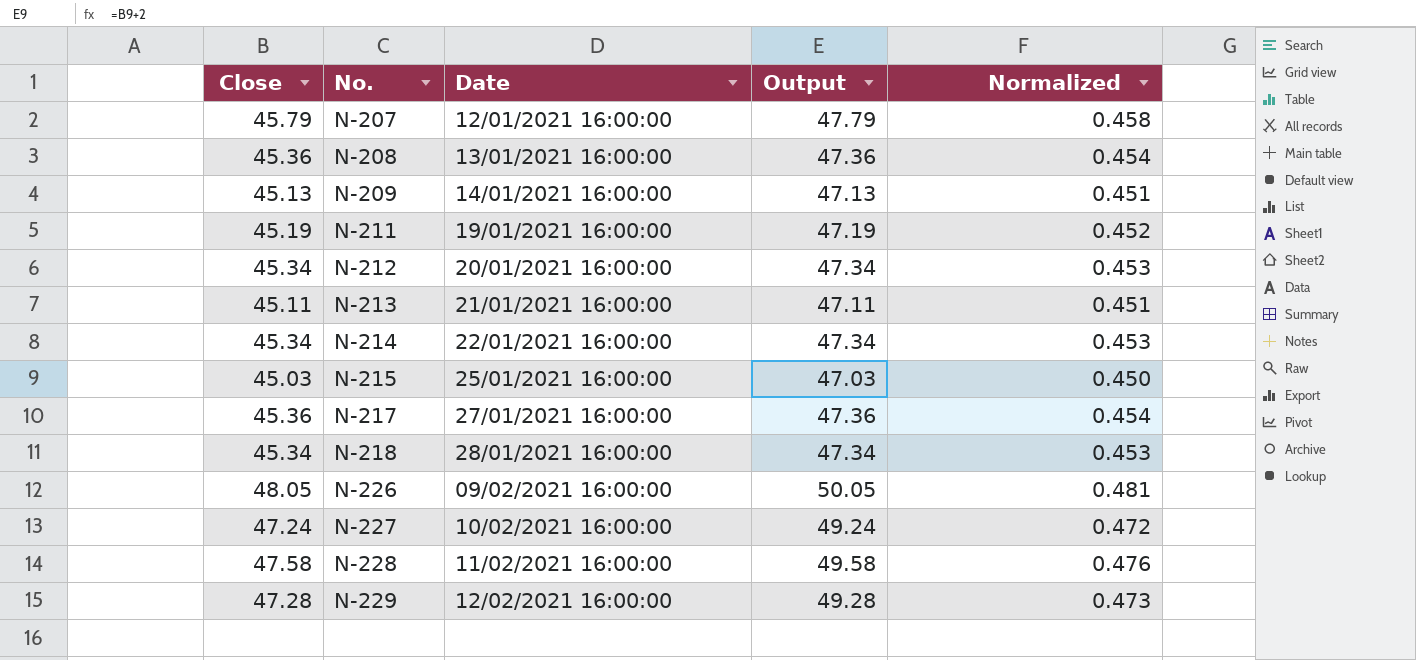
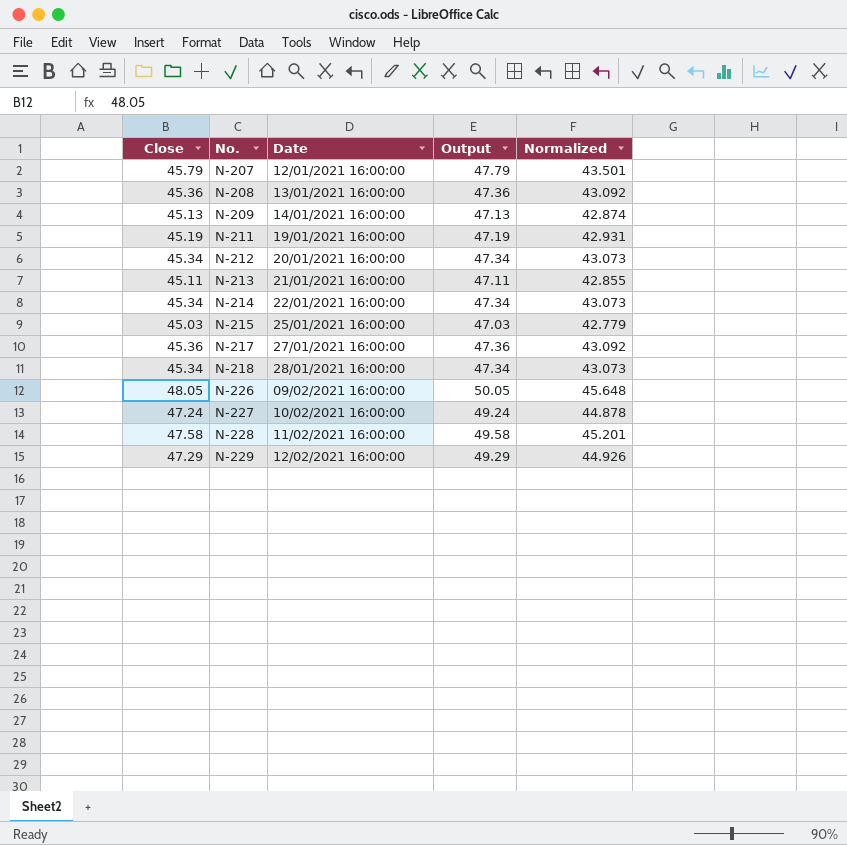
column Normalized | formula: [Close] * 0.01 -> [Close] * 0.95
N-229 | Close: 47.28 -> 47.29
N-229 | Output: 49.28 -> 49.29

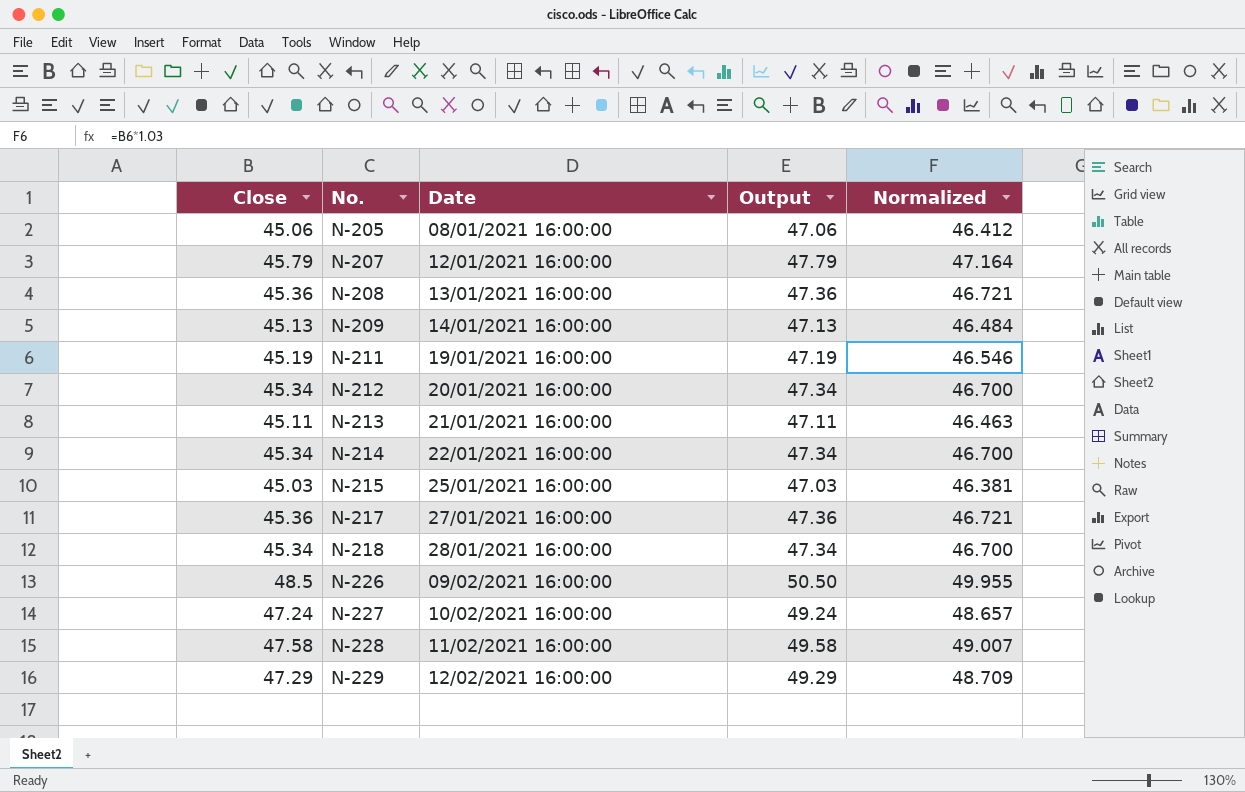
column Normalized | formula: [Close] * 0.95 -> [Close] * 1.03
row N-205: none -> 45.06 | 08/01/2021 16:00:00 | 47.06 | 46.412
N-226 | Close: 48.05 -> 48.5
N-226 | Output: 50.05 -> 50.50

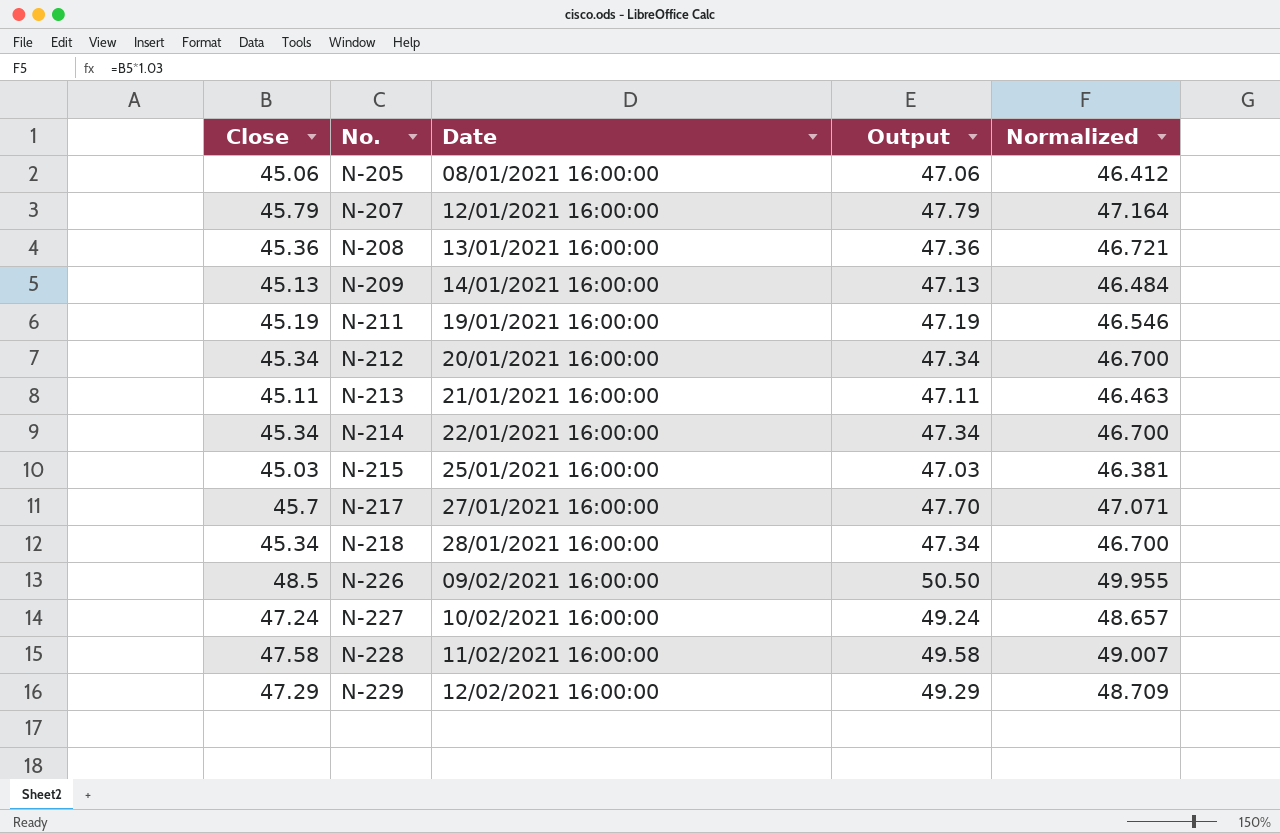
N-217 | Close: 45.36 -> 45.7
N-217 | Output: 47.36 -> 47.70
N-217 | Normalized: 46.721 -> 47.071

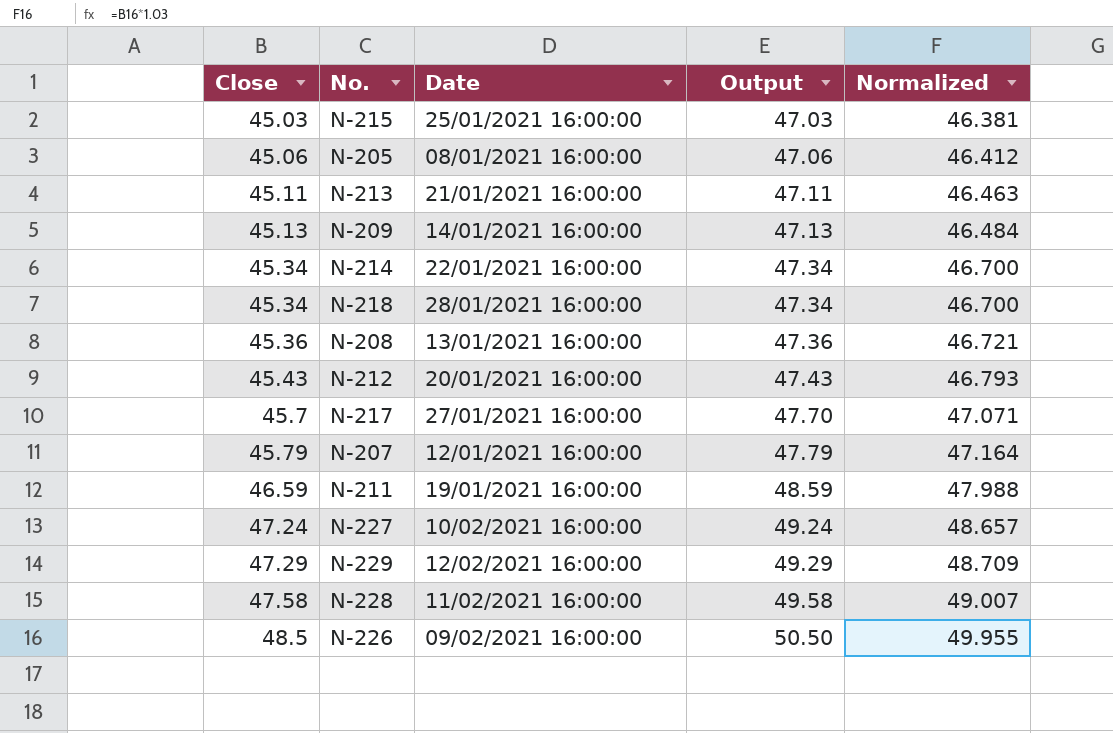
row order: No. ascending -> Close ascending
N-212 | Close: 45.34 -> 45.43
N-212 | Output: 47.34 -> 47.43
N-212 | Normalized: 46.700 -> 46.793
N-211 | Close: 45.19 -> 46.59
N-211 | Output: 47.19 -> 48.59
N-211 | Normalized: 46.546 -> 47.988

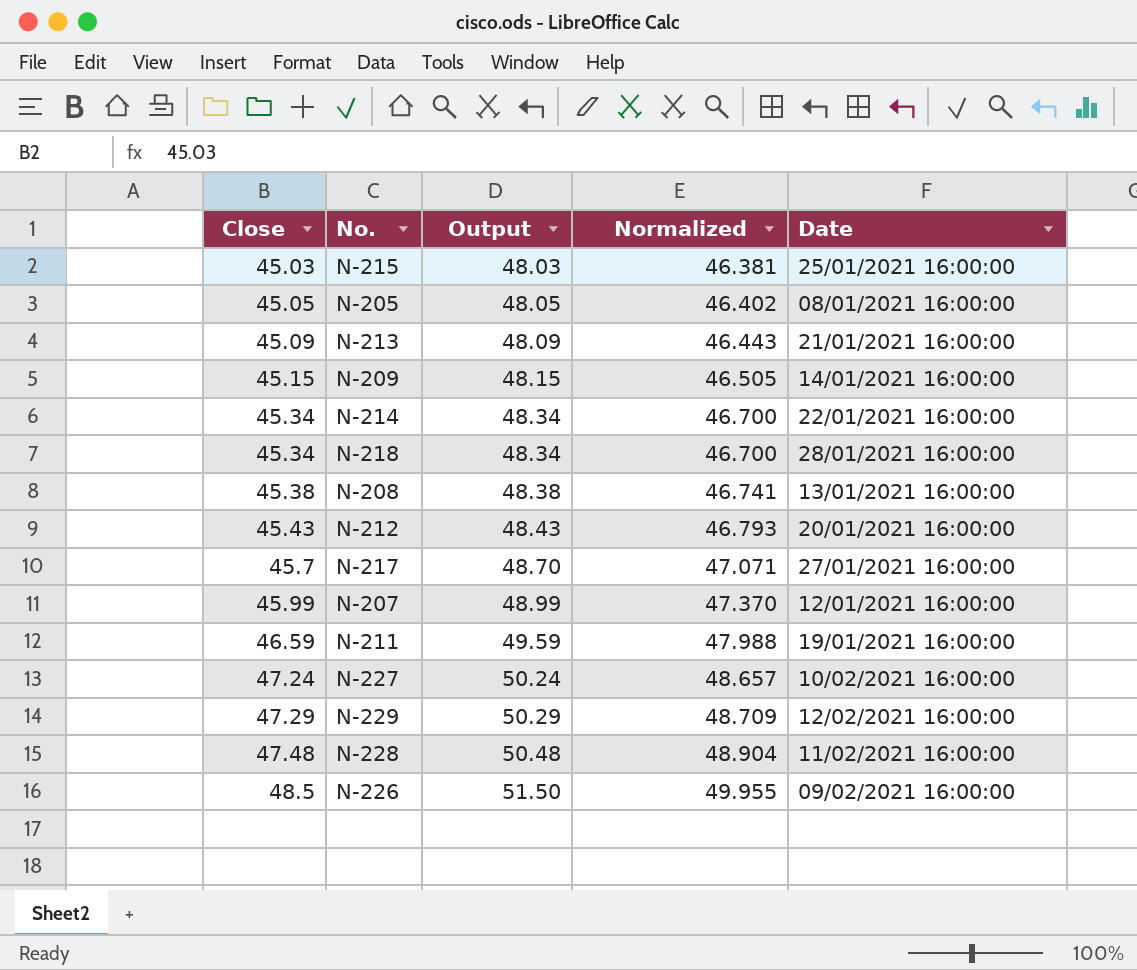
column Output | formula: [Close] + 2 -> [Close] + 3
column Date | position: 3 -> 5
N-205 | Close: 45.06 -> 45.05
N-205 | Normalized: 46.412 -> 46.402
N-213 | Close: 45.11 -> 45.09
N-213 | Normalized: 46.463 -> 46.443
N-209 | Close: 45.13 -> 45.15
N-209 | Normalized: 46.484 -> 46.505
N-208 | Close: 45.36 -> 45.38
N-208 | Normalized: 46.721 -> 46.741
N-207 | Close: 45.79 -> 45.99
N-207 | Normalized: 47.164 -> 47.370
N-228 | Close: 47.58 -> 47.48
N-228 | Normalized: 49.007 -> 48.904

